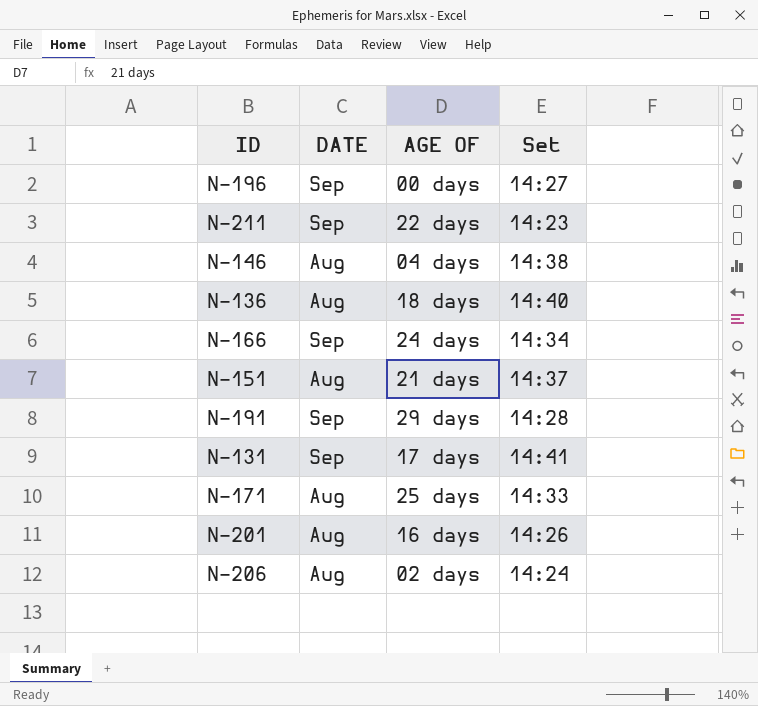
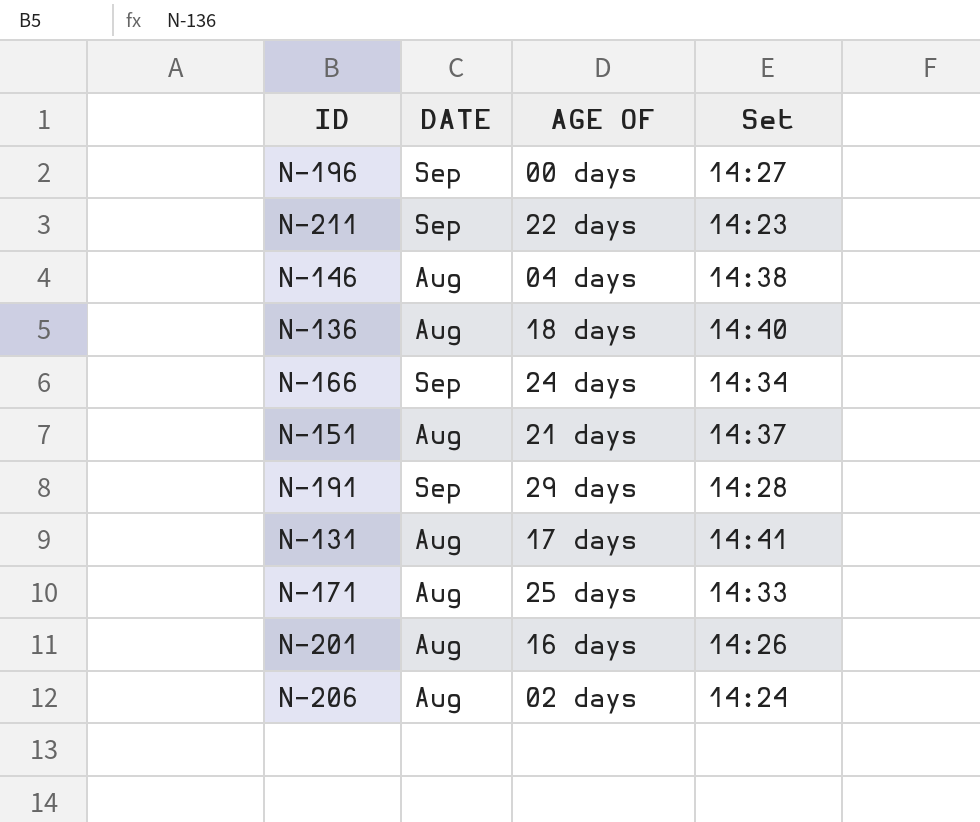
N-131 | DATE: Sep -> Aug

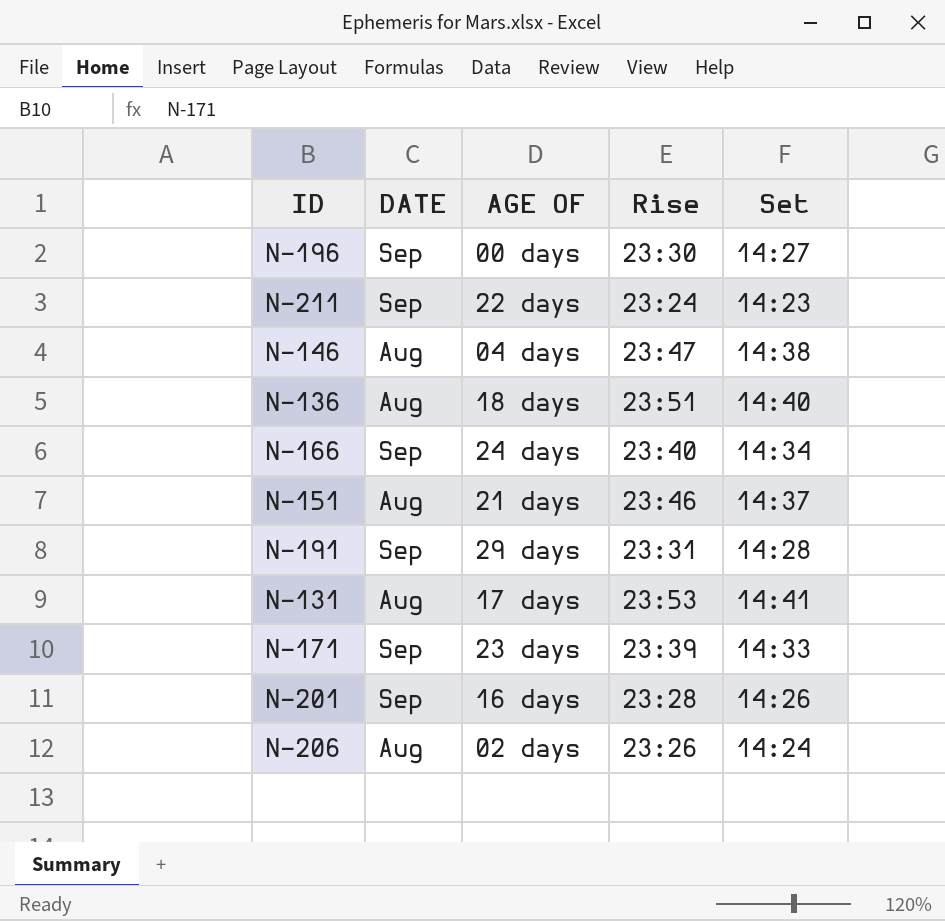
column Rise | position: none -> 4
N-171 | DATE: Aug -> Sep
N-171 | AGE OF: 25 days -> 23 days
N-201 | DATE: Aug -> Sep

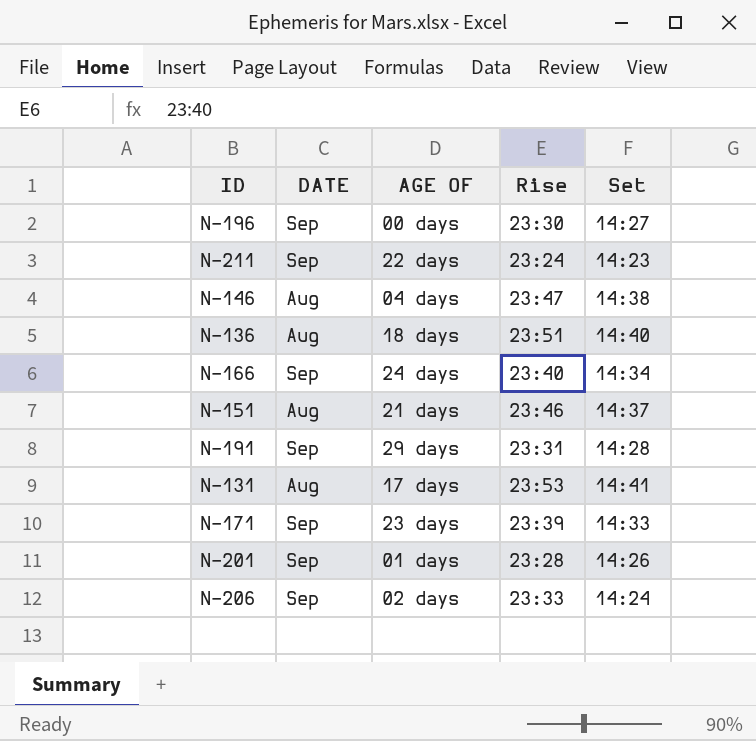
N-201 | AGE OF: 16 days -> 01 days
N-206 | DATE: Aug -> Sep
N-206 | Rise: 23:26 -> 23:33

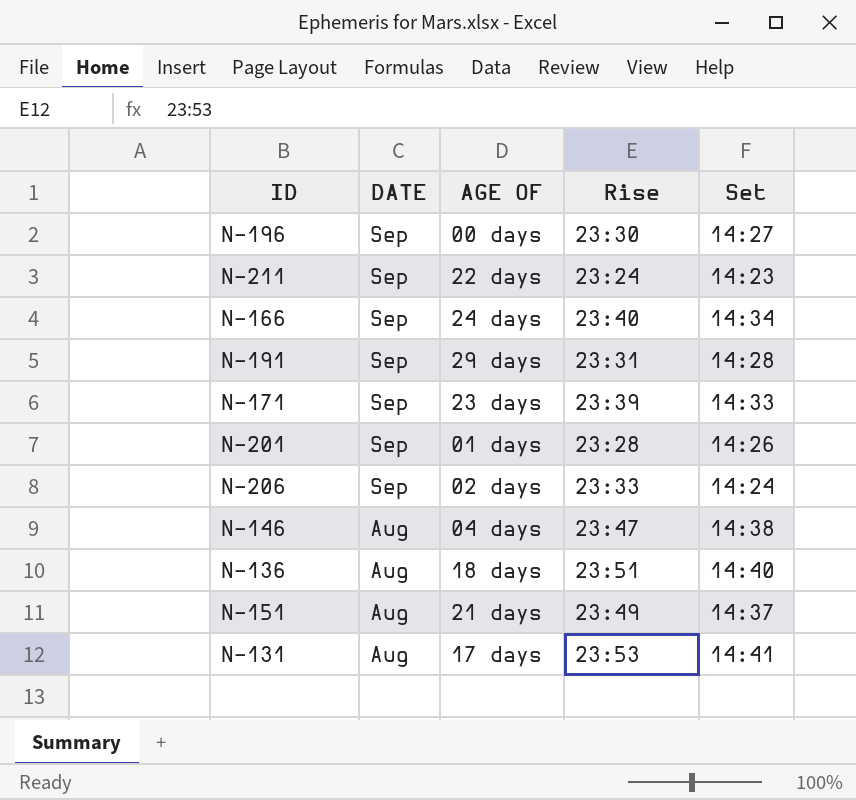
row order: none -> DATE descending
N-151 | Rise: 23:46 -> 23:49

